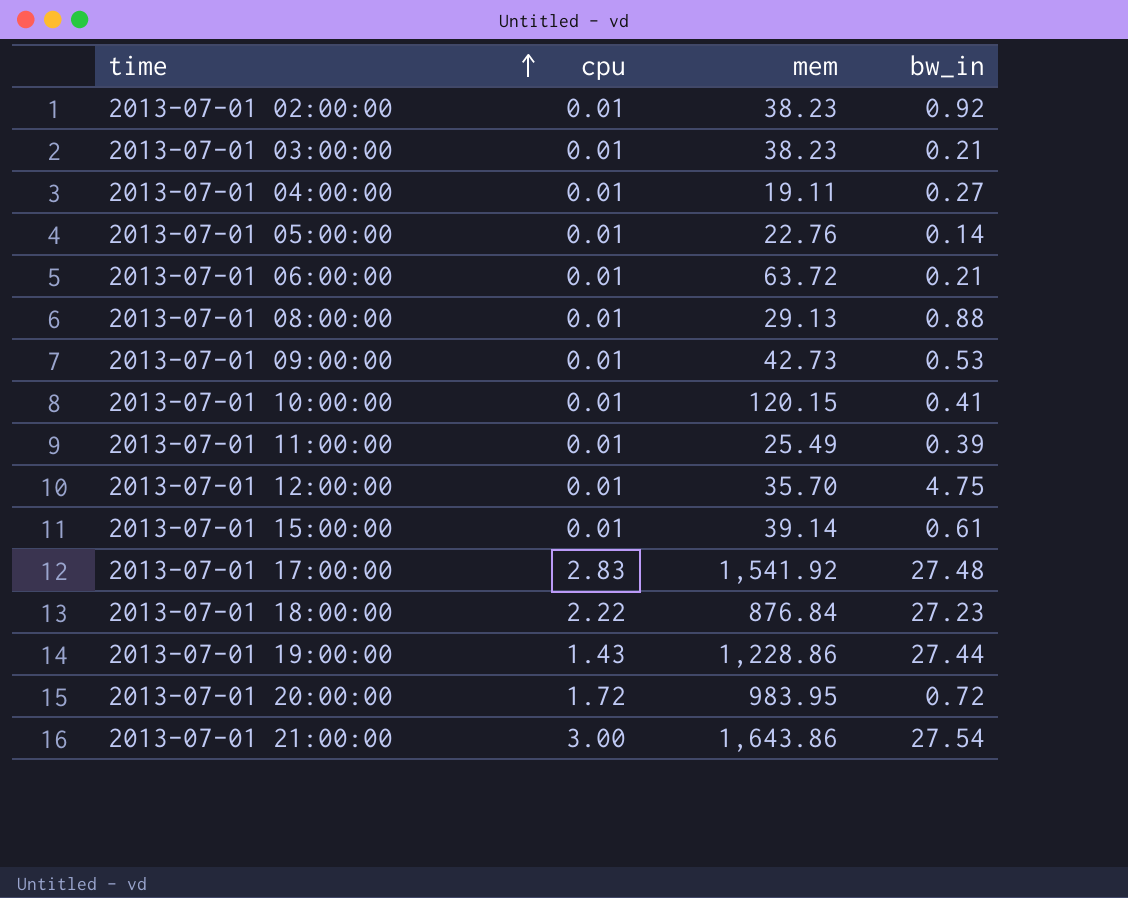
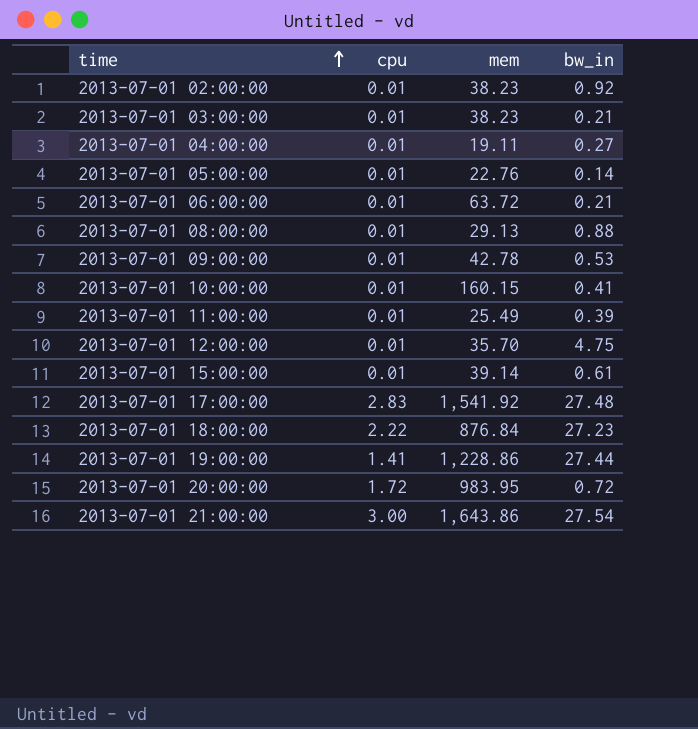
2013-07-01 09:00:00 | mem: 42.73 -> 42.78
2013-07-01 10:00:00 | mem: 120.15 -> 160.15
2013-07-01 19:00:00 | cpu: 1.43 -> 1.41

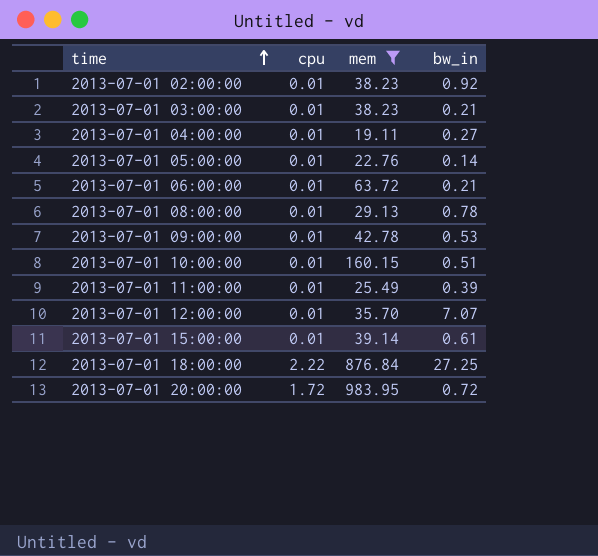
filter: none -> mem <= 983.95
2013-07-01 08:00:00 | bw_in: 0.88 -> 0.78
2013-07-01 10:00:00 | bw_in: 0.41 -> 0.51
2013-07-01 12:00:00 | bw_in: 4.75 -> 7.07
2013-07-01 18:00:00 | bw_in: 27.23 -> 27.25

